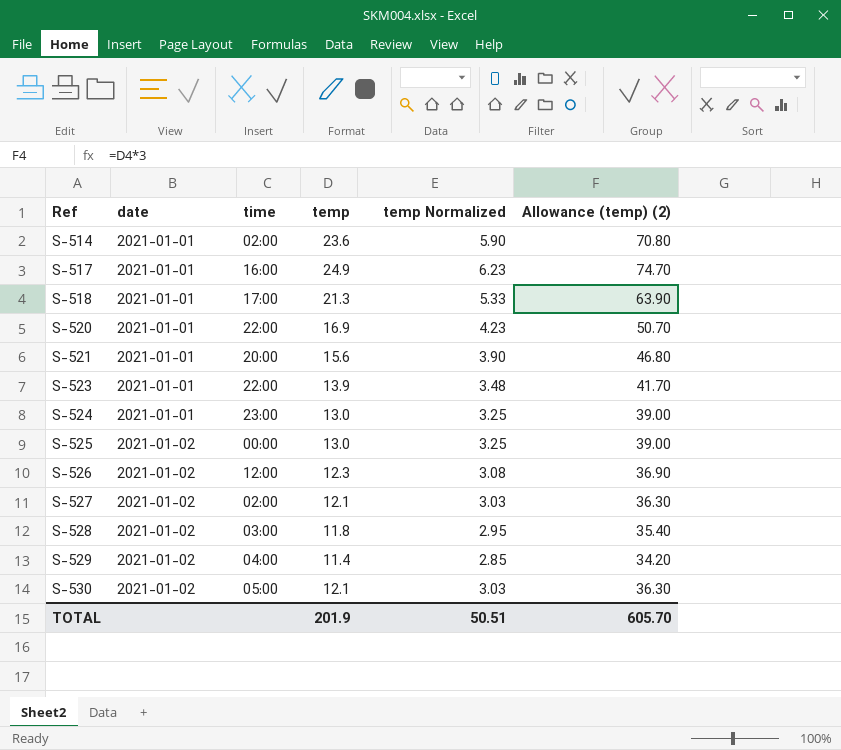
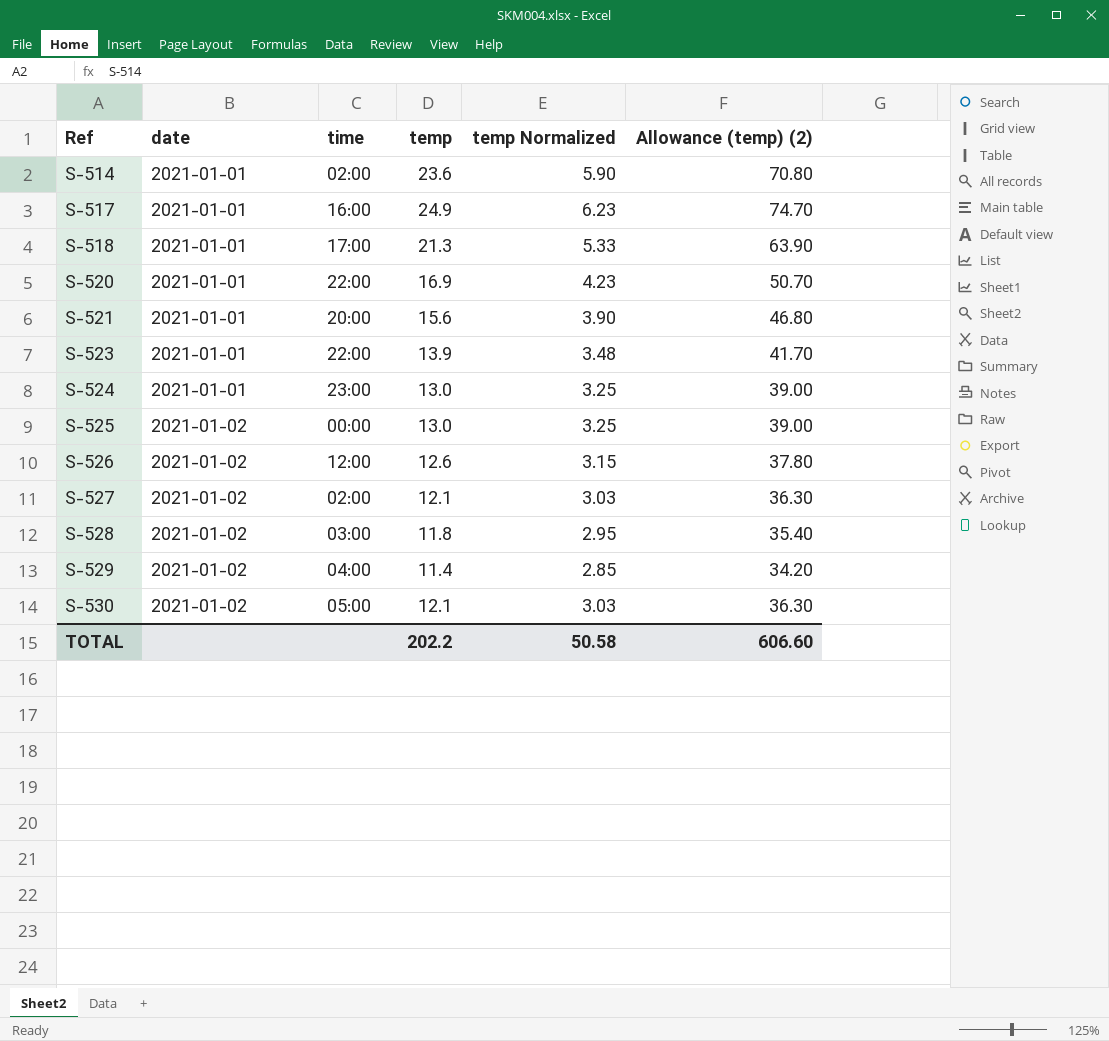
S-526 | temp: 12.3 -> 12.6
S-526 | temp Normalized: 3.08 -> 3.15
S-526 | Allowance (temp) (2): 36.90 -> 37.80
TOTAL | temp: 201.9 -> 202.2
TOTAL | temp Normalized: 50.51 -> 50.58
TOTAL | Allowance (temp) (2): 605.70 -> 606.60

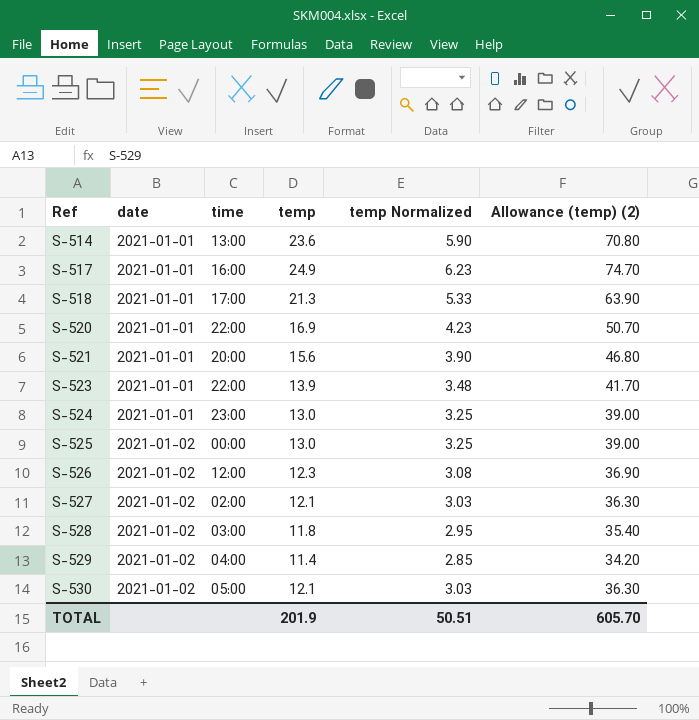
S-514 | time: 02:00 -> 13:00
S-526 | temp: 12.6 -> 12.3
S-526 | temp Normalized: 3.15 -> 3.08
S-526 | Allowance (temp) (2): 37.80 -> 36.90
TOTAL | temp: 202.2 -> 201.9
TOTAL | temp Normalized: 50.58 -> 50.51
TOTAL | Allowance (temp) (2): 606.60 -> 605.70

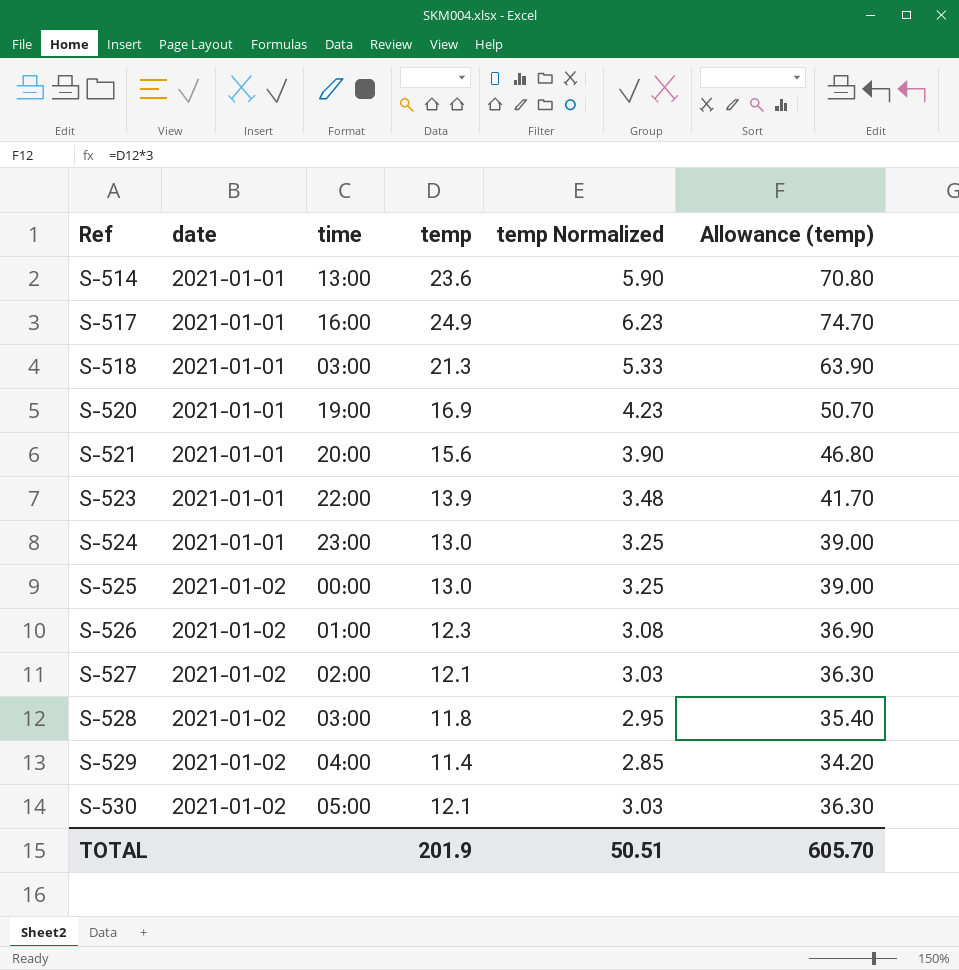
column name: Allowance (temp) (2) -> Allowance (temp)
S-518 | time: 17:00 -> 03:00
S-520 | time: 22:00 -> 19:00
S-526 | time: 12:00 -> 01:00

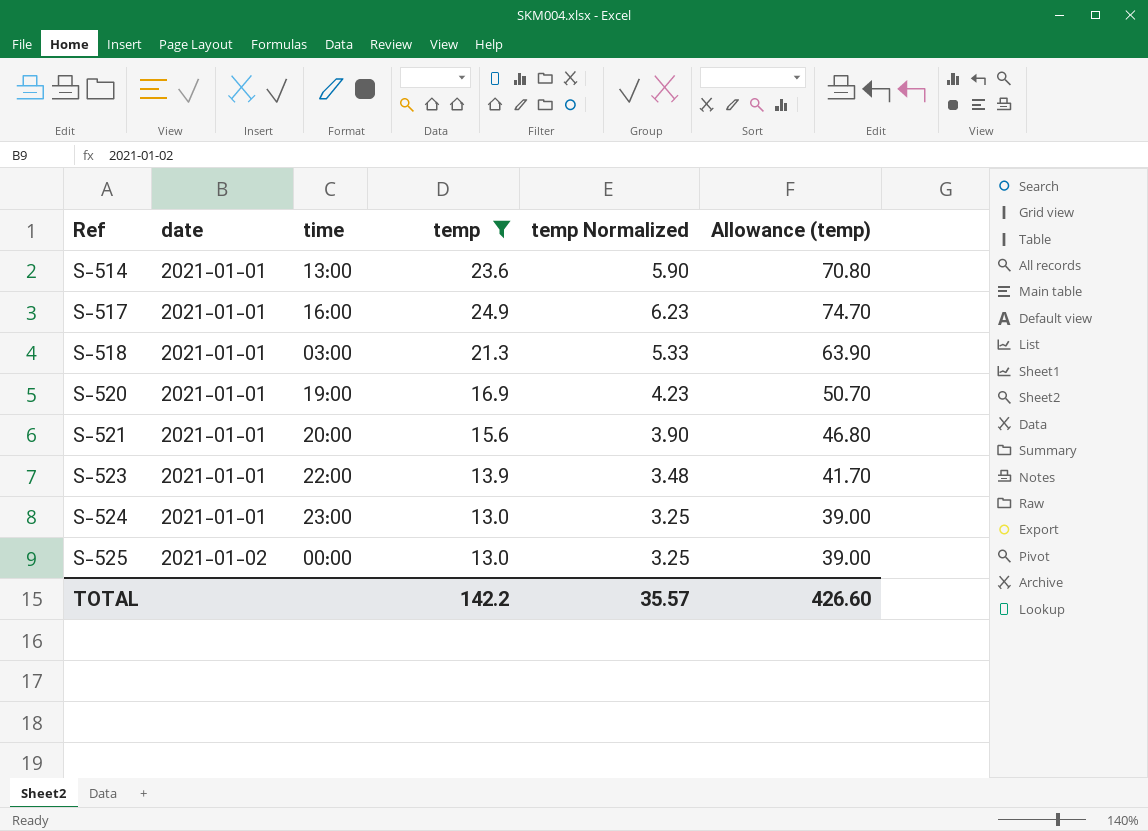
filter: none -> temp >= 13.0
TOTAL | temp: 201.9 -> 142.2
TOTAL | temp Normalized: 50.51 -> 35.57
TOTAL | Allowance (temp): 605.70 -> 426.60

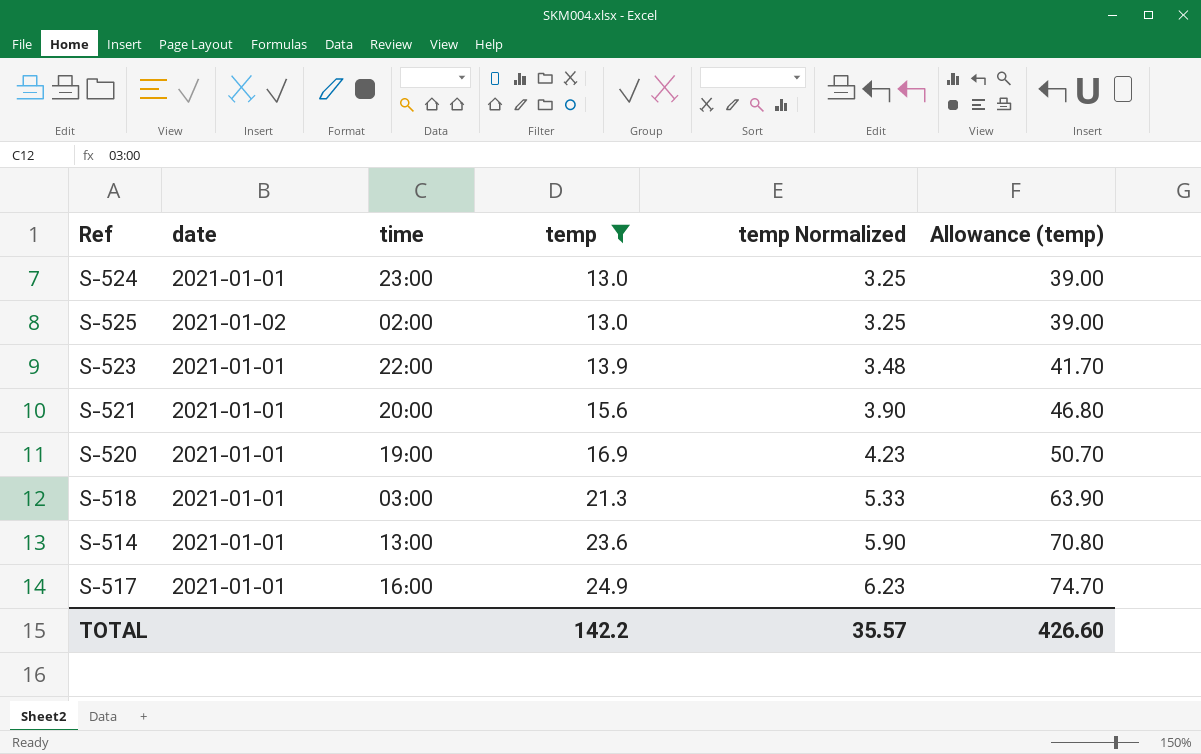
row order: Ref ascending -> temp ascending
S-525 | time: 00:00 -> 02:00

